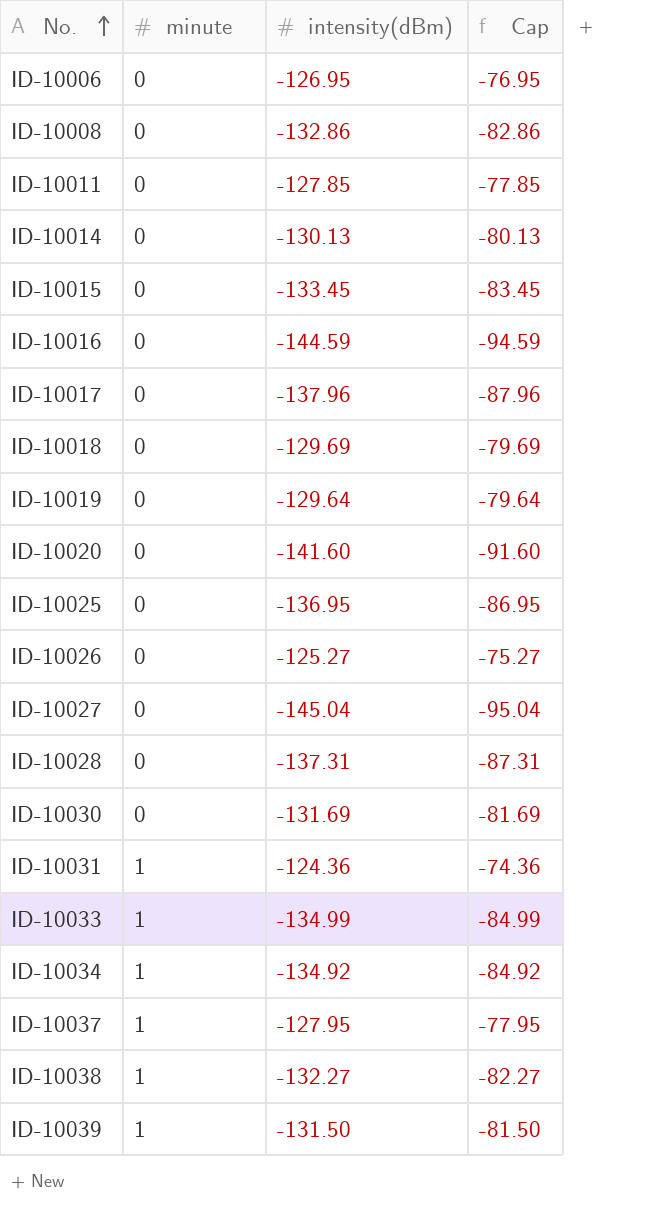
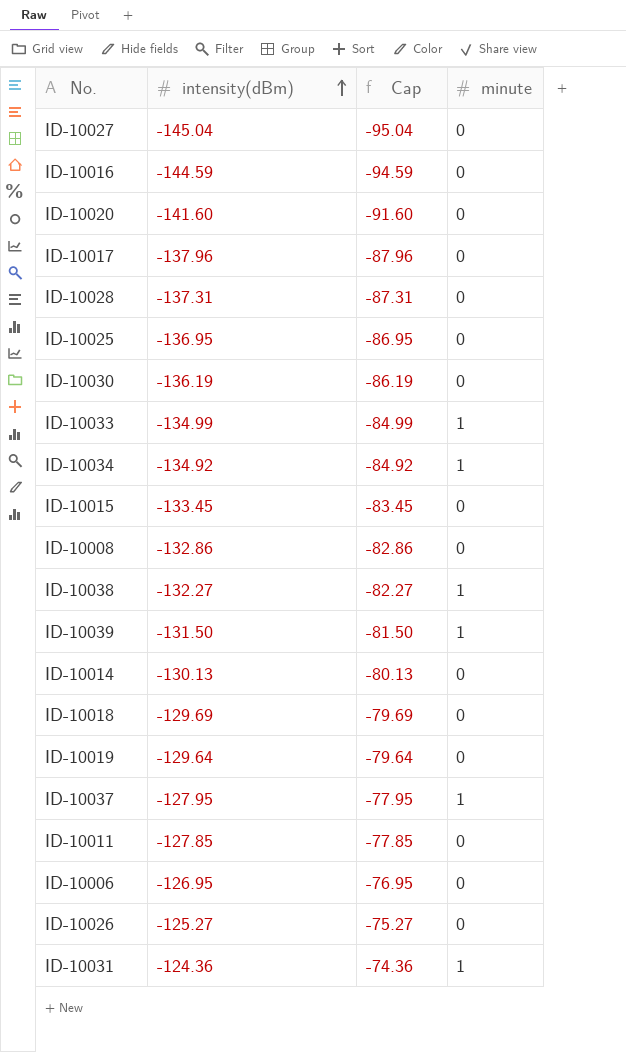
row order: No. ascending -> intensity(dBm) ascending
column minute | position: 2 -> 4
ID-10030 | intensity(dBm): -131.69 -> -136.19
ID-10030 | Cap: -81.69 -> -86.19

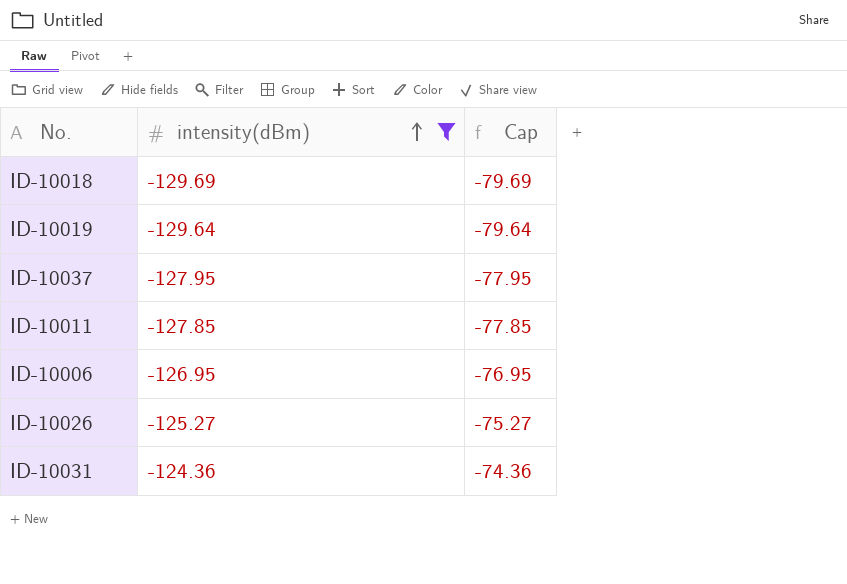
filter: none -> intensity(dBm) >= -129.69
column minute | position: 4 -> none

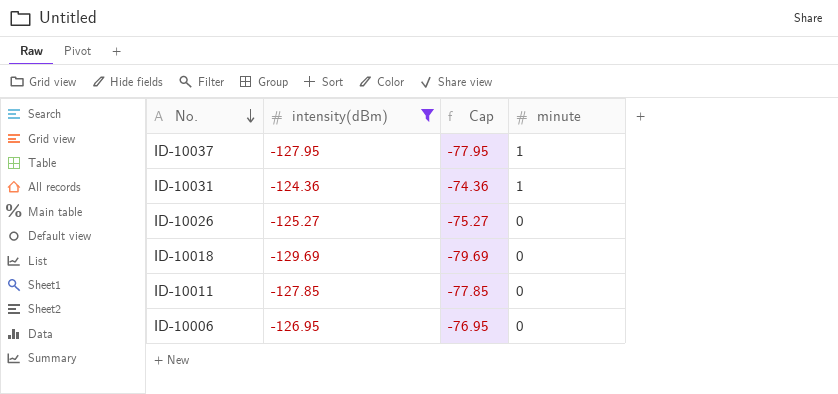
row order: intensity(dBm) ascending -> No. descending
column minute | position: none -> 4
row ID-10019: -129.64 | -79.64 -> none

